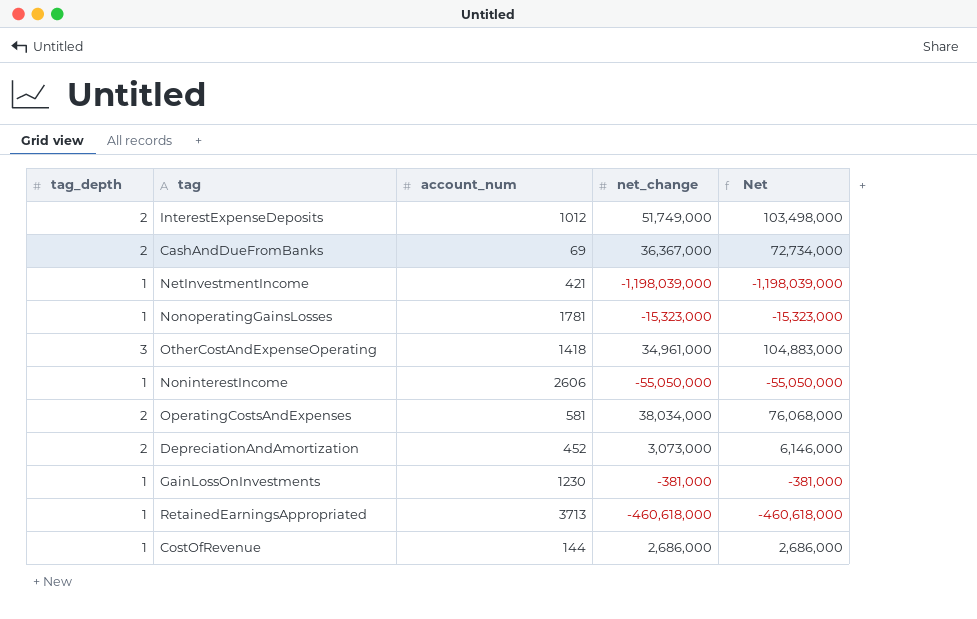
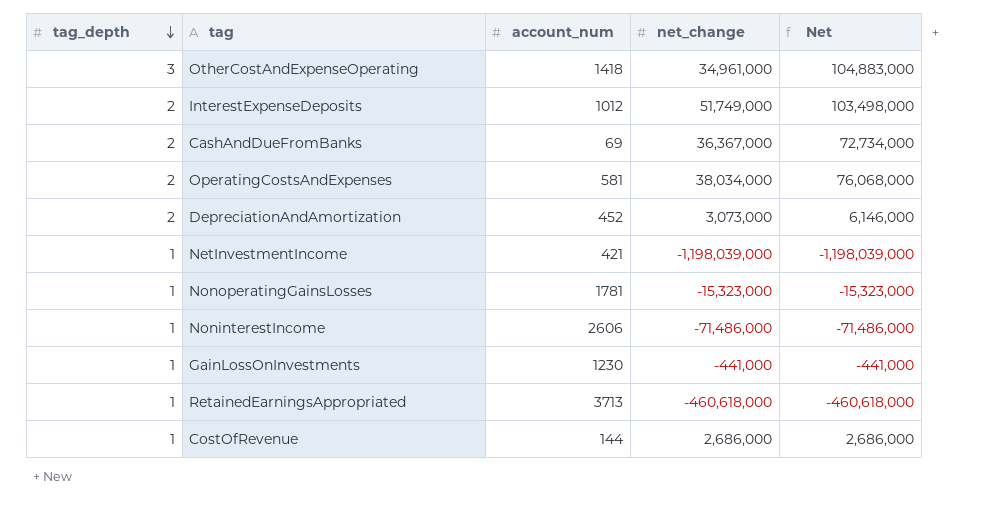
row order: none -> tag_depth descending
NoninterestIncome | net_change: -55,050,000 -> -71,486,000
NoninterestIncome | Net: -55,050,000 -> -71,486,000
GainLossOnInvestments | net_change: -381,000 -> -441,000
GainLossOnInvestments | Net: -381,000 -> -441,000

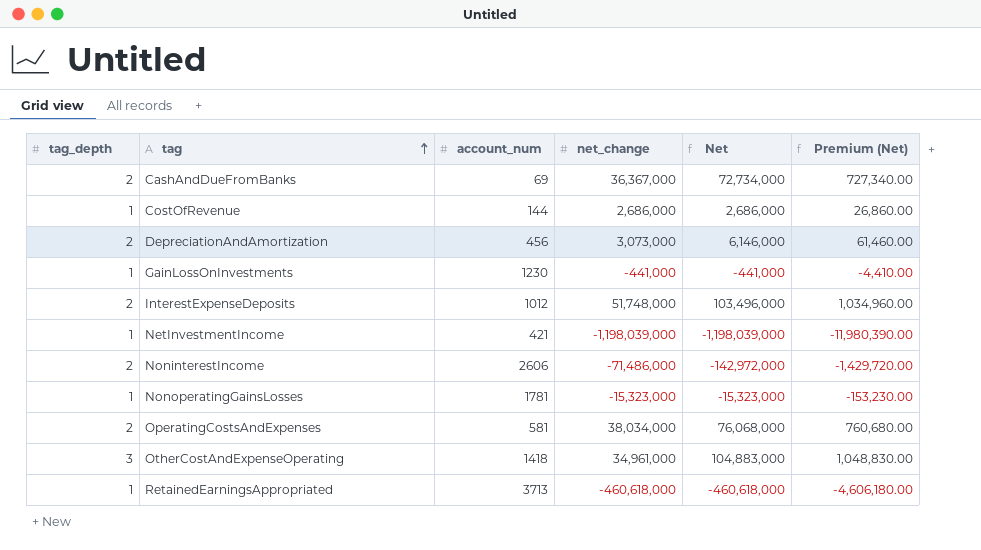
row order: tag_depth descending -> tag ascending
column Premium (Net) | formula: none -> [Net] * 0.01
DepreciationAndAmortization | account_num: 452 -> 456
InterestExpenseDeposits | net_change: 51,749,000 -> 51,748,000
InterestExpenseDeposits | Net: 103,498,000 -> 103,496,000
NoninterestIncome | tag_depth: 1 -> 2
NoninterestIncome | Net: -71,486,000 -> -142,972,000

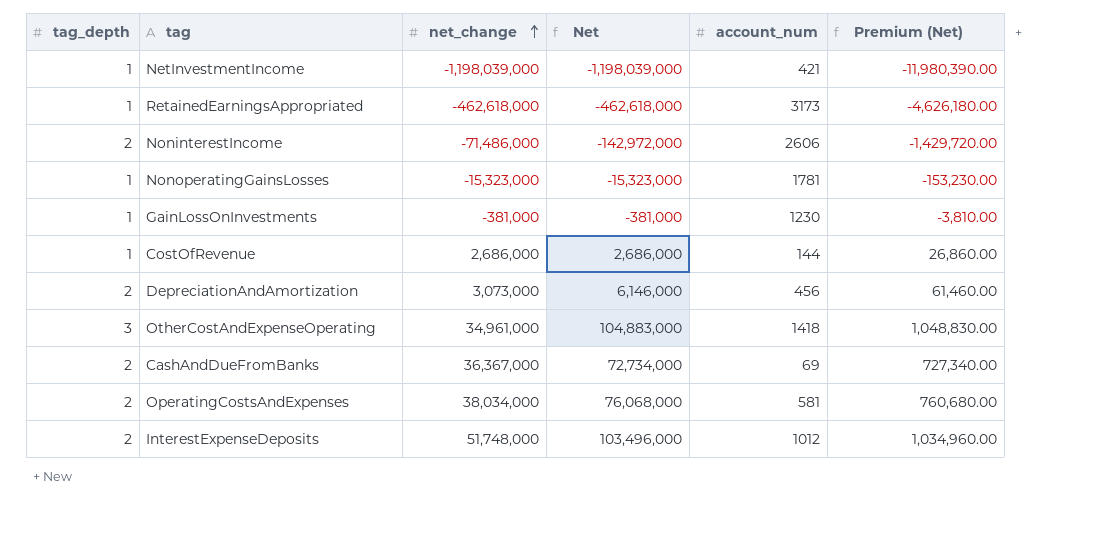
row order: tag ascending -> net_change ascending
column account_num | position: 3 -> 5
RetainedEarningsAppropriated | net_change: -460,618,000 -> -462,618,000
RetainedEarningsAppropriated | Net: -460,618,000 -> -462,618,000
RetainedEarningsAppropriated | account_num: 3713 -> 3173
RetainedEarningsAppropriated | Premium (Net): -4,606,180.00 -> -4,626,180.00
GainLossOnInvestments | net_change: -441,000 -> -381,000
GainLossOnInvestments | Net: -441,000 -> -381,000
GainLossOnInvestments | Premium (Net): -4,410.00 -> -3,810.00

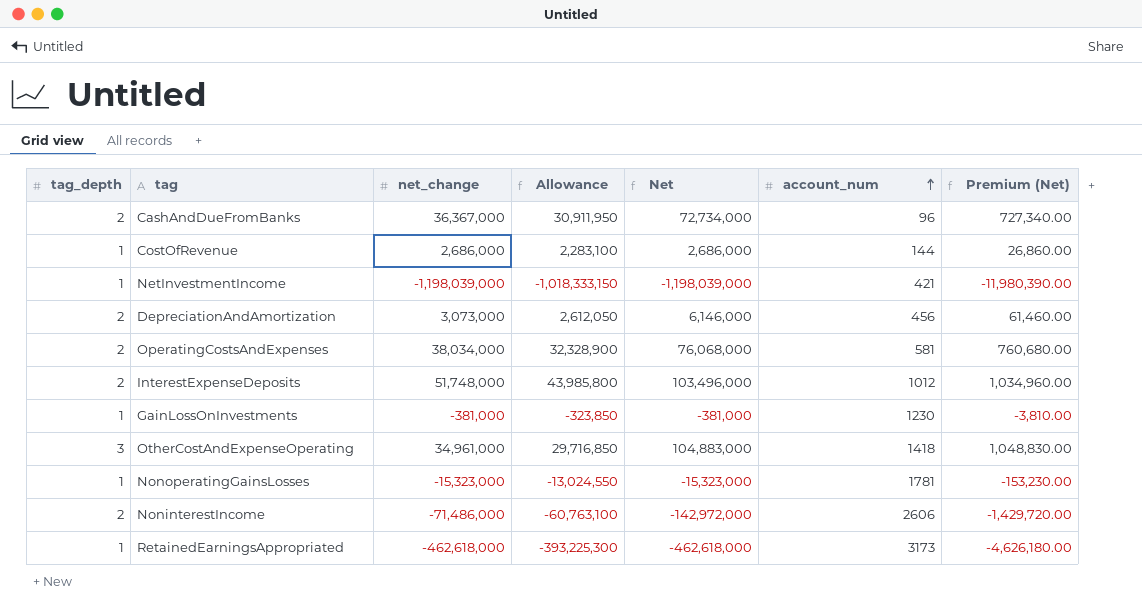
row order: net_change ascending -> account_num ascending
column Allowance | formula: none -> [net_change] * 0.85
CashAndDueFromBanks | account_num: 69 -> 96

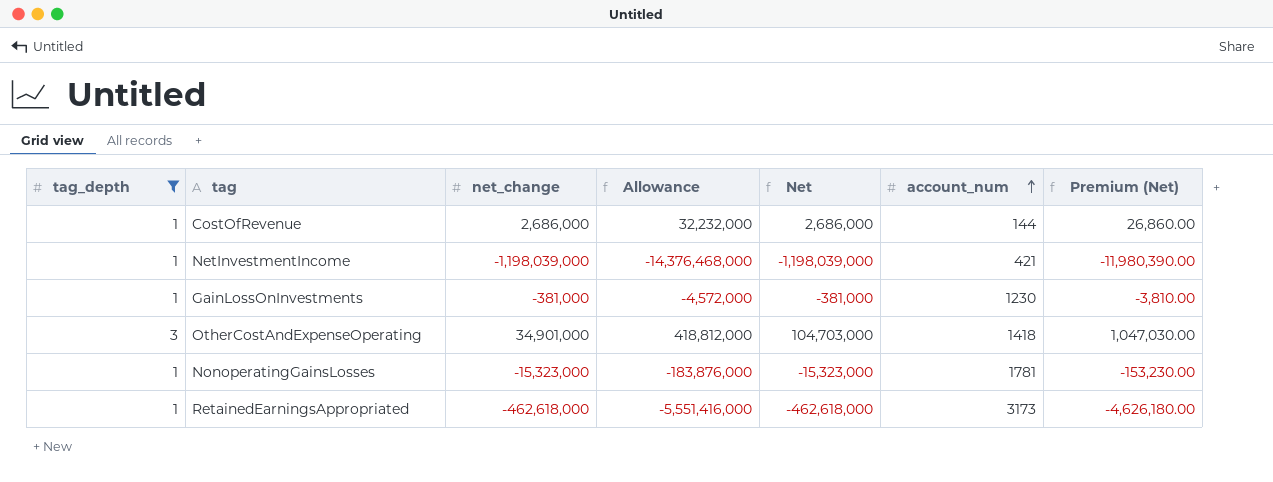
filter: none -> tag_depth != 2
column Allowance | formula: [net_change] * 0.85 -> [net_change] * 12
OtherCostAndExpenseOperating | net_change: 34,961,000 -> 34,901,000
OtherCostAndExpenseOperating | Net: 104,883,000 -> 104,703,000
OtherCostAndExpenseOperating | Premium (Net): 1,048,830.00 -> 1,047,030.00

